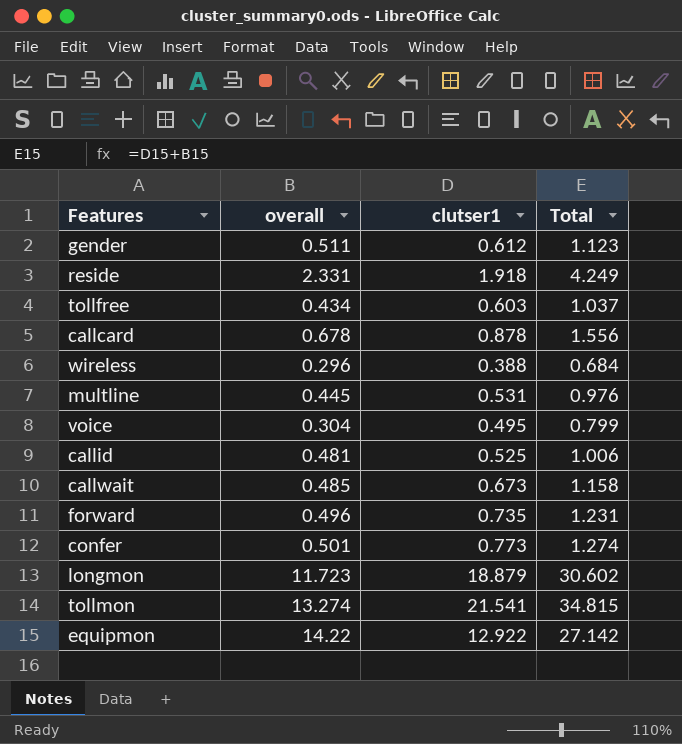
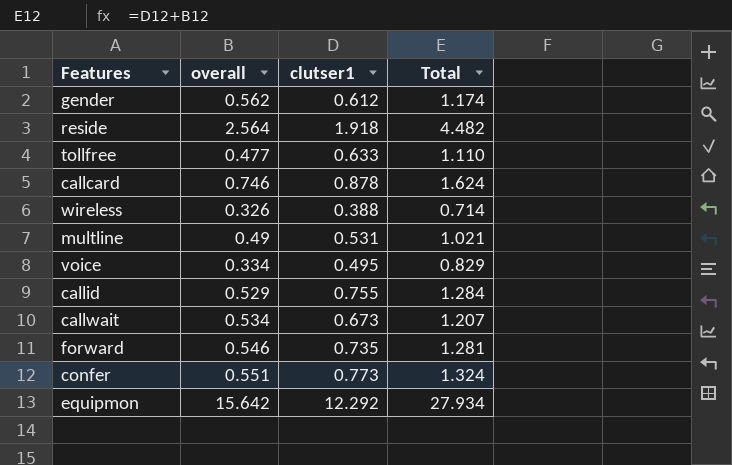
row longmon: 11.723 | 18.879 | 30.602 -> none
row tollmon: 13.274 | 21.541 | 34.815 -> none
gender | overall: 0.511 -> 0.562
gender | Total: 1.123 -> 1.174
reside | overall: 2.331 -> 2.564
reside | Total: 4.249 -> 4.482
tollfree | overall: 0.434 -> 0.477
tollfree | clutser1: 0.603 -> 0.633
tollfree | Total: 1.037 -> 1.110
callcard | overall: 0.678 -> 0.746
callcard | Total: 1.556 -> 1.624
wireless | overall: 0.296 -> 0.326
wireless | Total: 0.684 -> 0.714
multline | overall: 0.445 -> 0.49
multline | Total: 0.976 -> 1.021
voice | overall: 0.304 -> 0.334
voice | Total: 0.799 -> 0.829
callid | overall: 0.481 -> 0.529
callid | clutser1: 0.525 -> 0.755
callid | Total: 1.006 -> 1.284
callwait | overall: 0.485 -> 0.534
callwait | Total: 1.158 -> 1.207
forward | overall: 0.496 -> 0.546
forward | Total: 1.231 -> 1.281
confer | overall: 0.501 -> 0.551
confer | Total: 1.274 -> 1.324
equipmon | overall: 14.22 -> 15.642
equipmon | clutser1: 12.922 -> 12.292
equipmon | Total: 27.142 -> 27.934

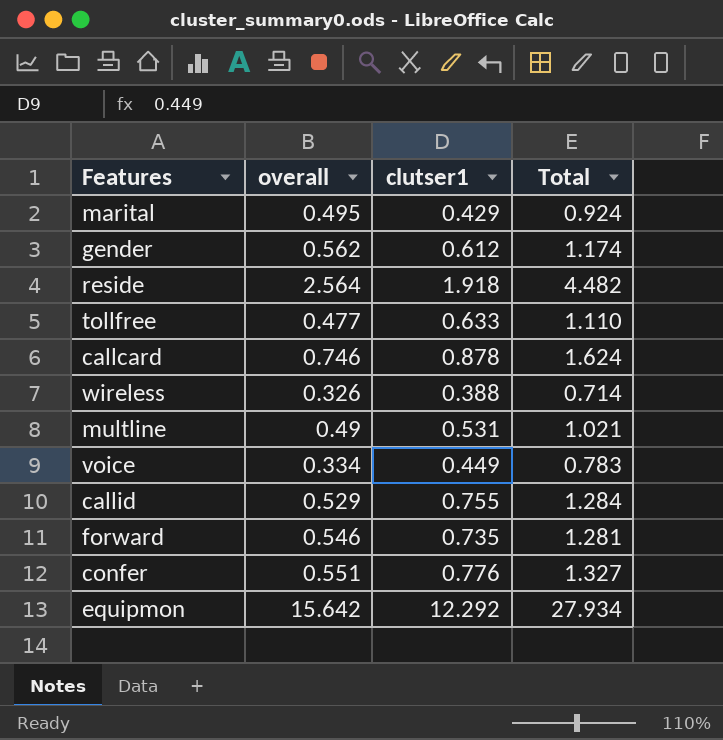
row callwait: 0.534 | 0.673 | 1.207 -> none
row marital: none -> 0.495 | 0.429 | 0.924
voice | clutser1: 0.495 -> 0.449
voice | Total: 0.829 -> 0.783
confer | clutser1: 0.773 -> 0.776
confer | Total: 1.324 -> 1.327

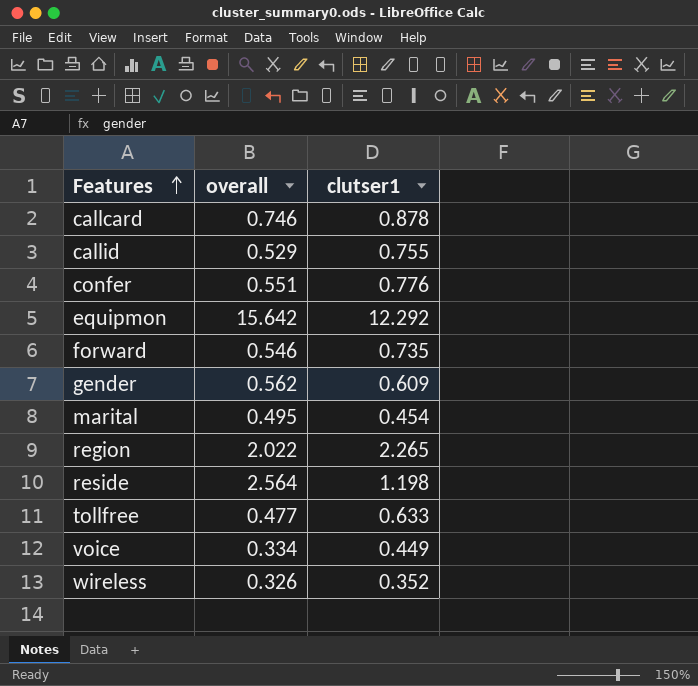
row order: none -> Features ascending
column Total | formula: [overall] + [clutser1] -> none
row multline: 0.49 | 0.531 | 1.021 -> none
gender | clutser1: 0.612 -> 0.609
marital | clutser1: 0.429 -> 0.454
row region: none -> 2.022 | 2.265
reside | clutser1: 1.918 -> 1.198
wireless | clutser1: 0.388 -> 0.352

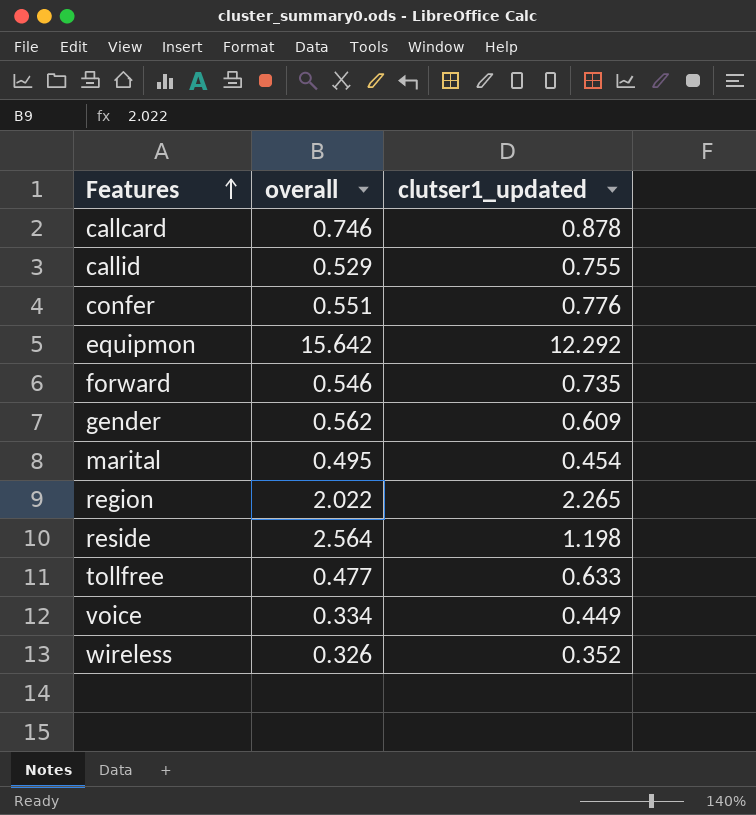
column name: clutser1 -> clutser1_updated

